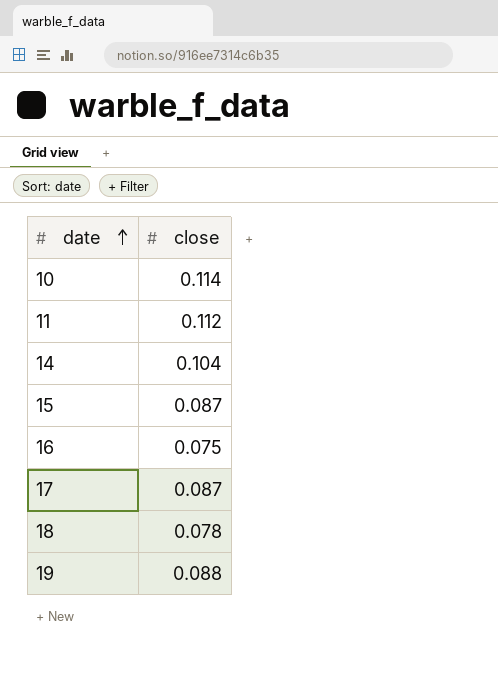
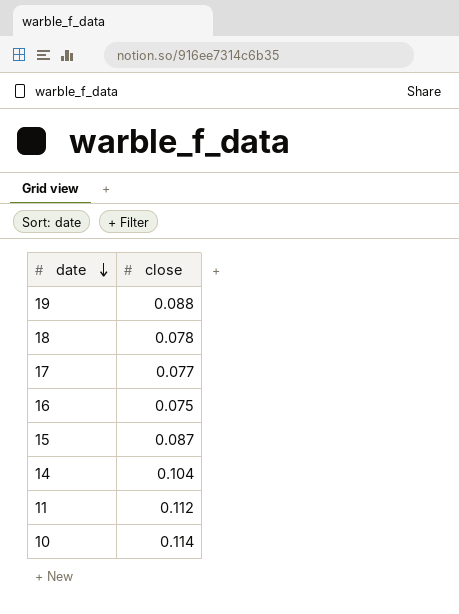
row order: date ascending -> date descending
17 | close: 0.087 -> 0.077

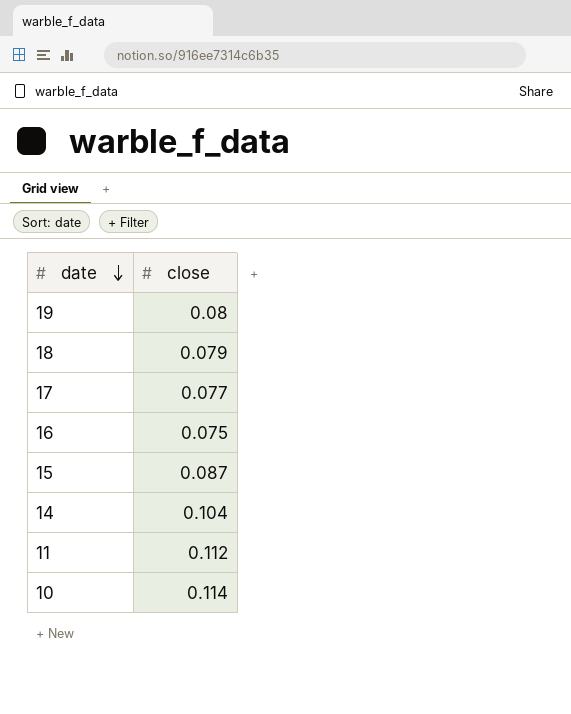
19 | close: 0.088 -> 0.08
18 | close: 0.078 -> 0.079

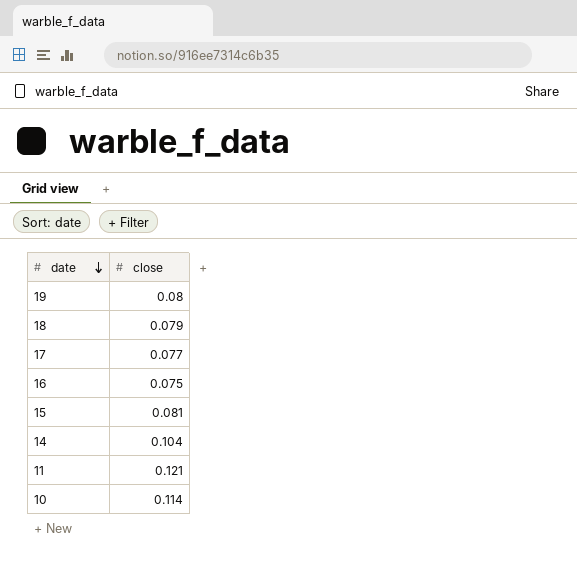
15 | close: 0.087 -> 0.081
11 | close: 0.112 -> 0.121

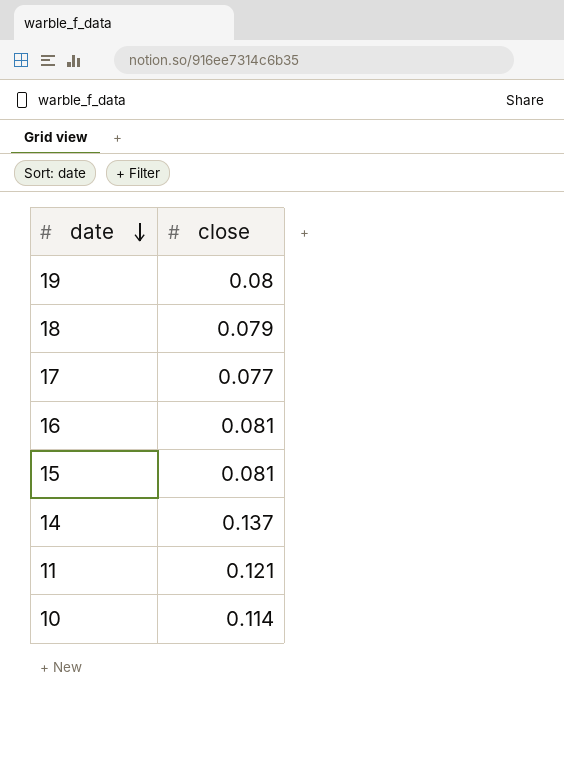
16 | close: 0.075 -> 0.081
14 | close: 0.104 -> 0.137

